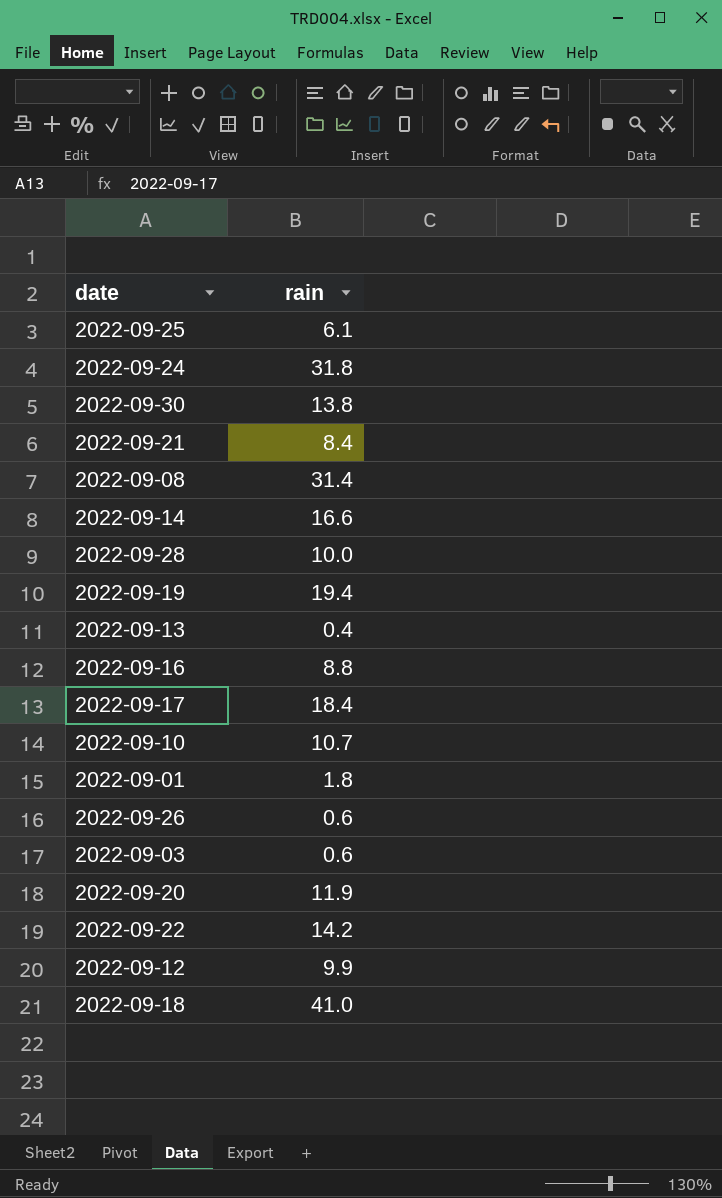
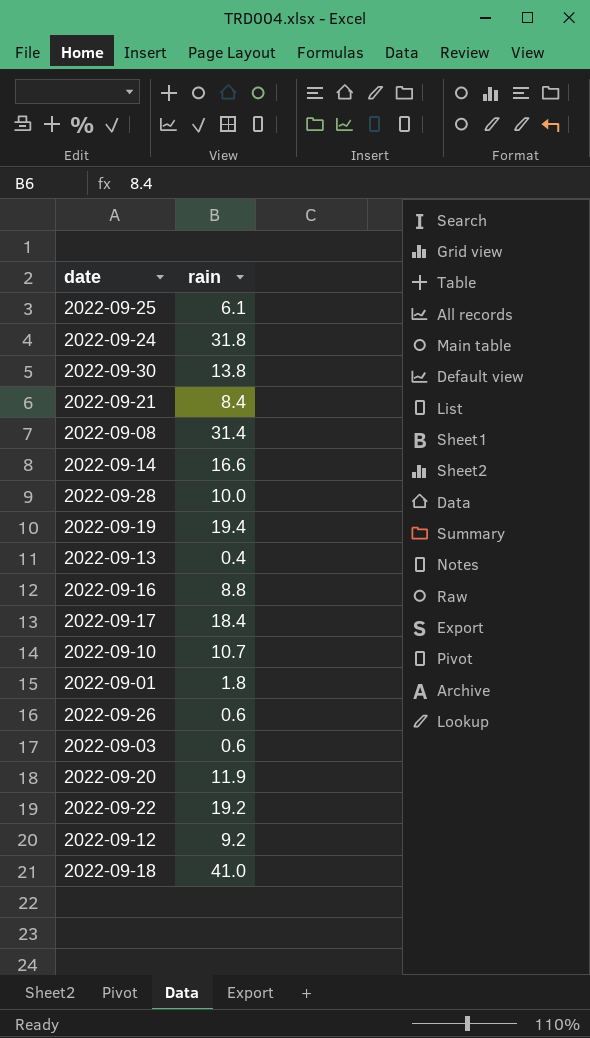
2022-09-22 | rain: 14.2 -> 19.2
2022-09-12 | rain: 9.9 -> 9.2

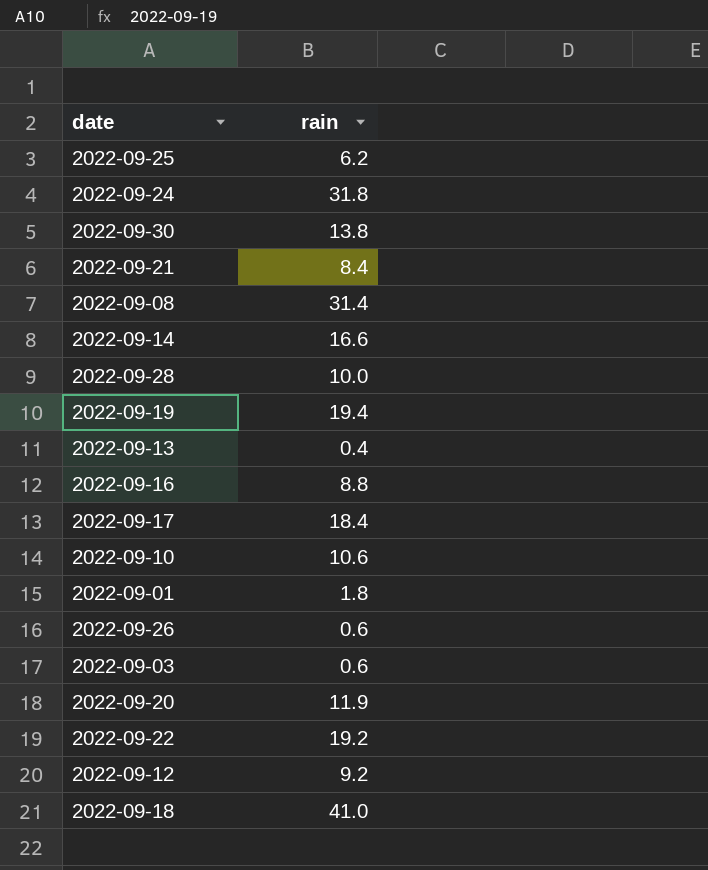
2022-09-25 | rain: 6.1 -> 6.2
2022-09-10 | rain: 10.7 -> 10.6

